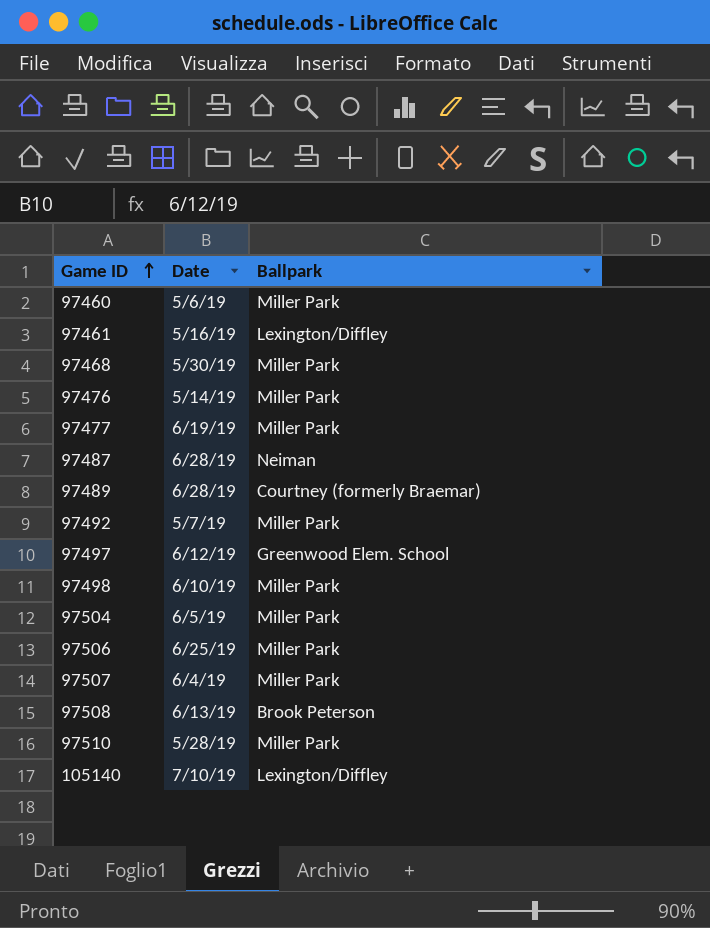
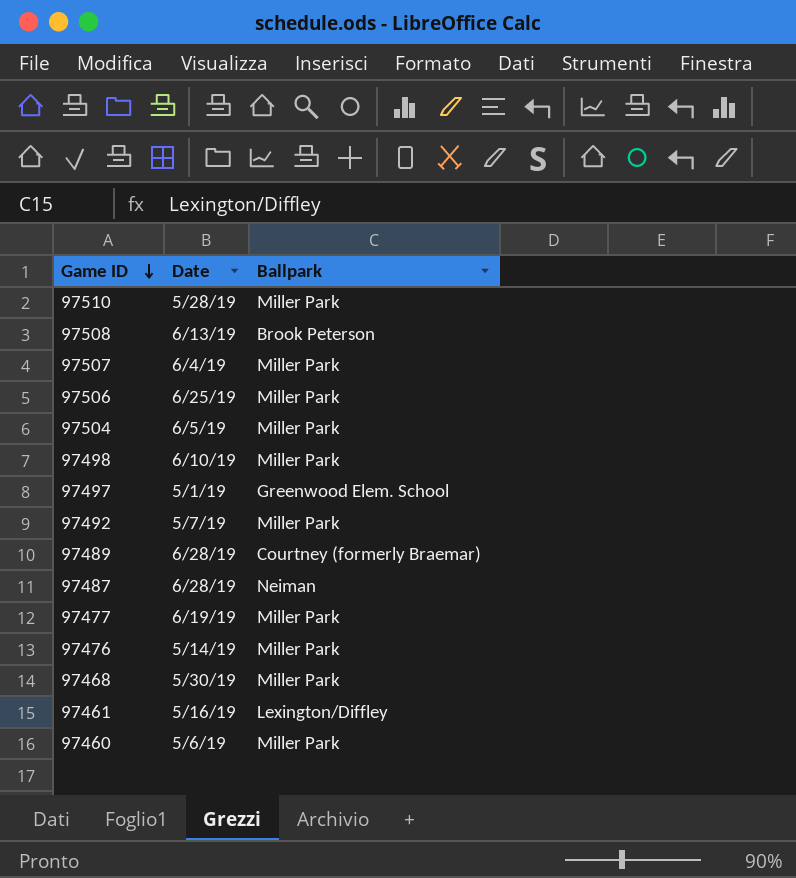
row order: Game ID ascending -> Game ID descending
row 105140: 7/10/19 | Lexington/Diffley -> none
97497 | Date: 6/12/19 -> 5/1/19

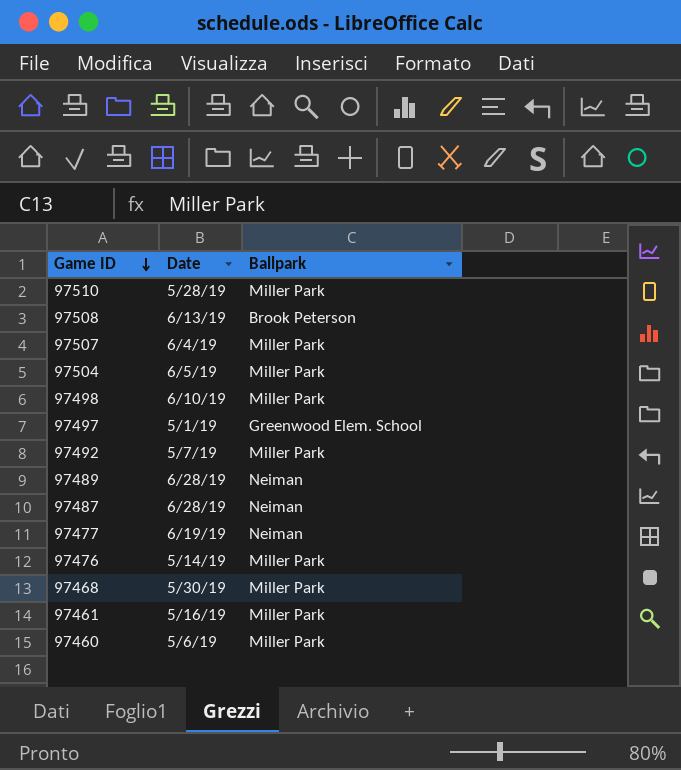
row 97506: 6/25/19 | Miller Park -> none
97489 | Ballpark: Courtney (formerly Braemar) -> Neiman
97477 | Ballpark: Miller Park -> Neiman
97461 | Ballpark: Lexington/Diffley -> Miller Park

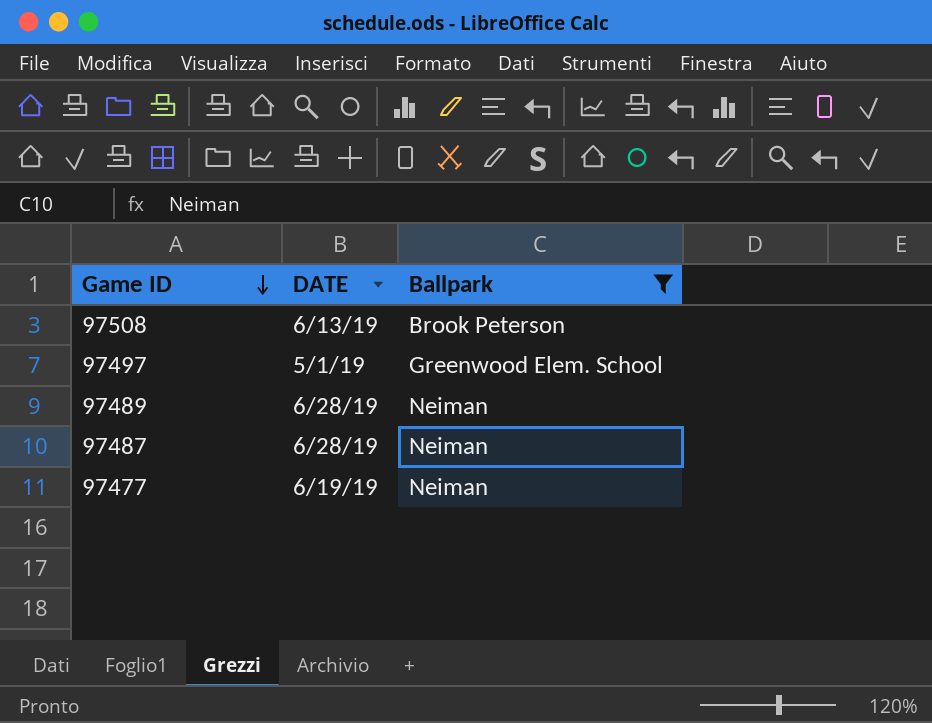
filter: none -> Ballpark != Miller Park
column name: Date -> DATE

